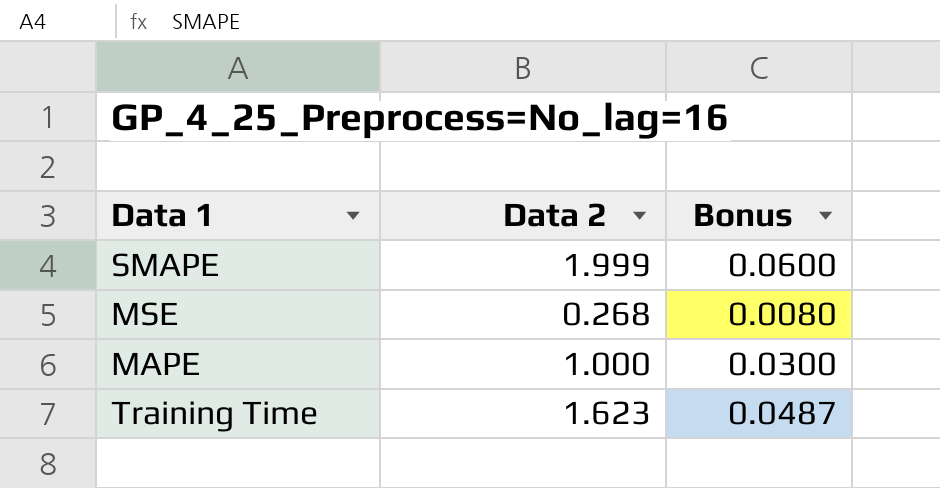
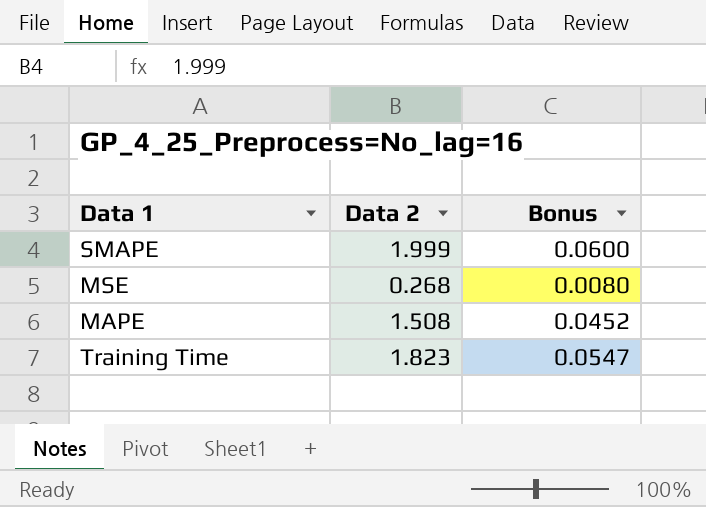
MAPE | Data 2: 1.000 -> 1.508
MAPE | Bonus: 0.0300 -> 0.0452
Training Time | Data 2: 1.623 -> 1.823
Training Time | Bonus: 0.0487 -> 0.0547

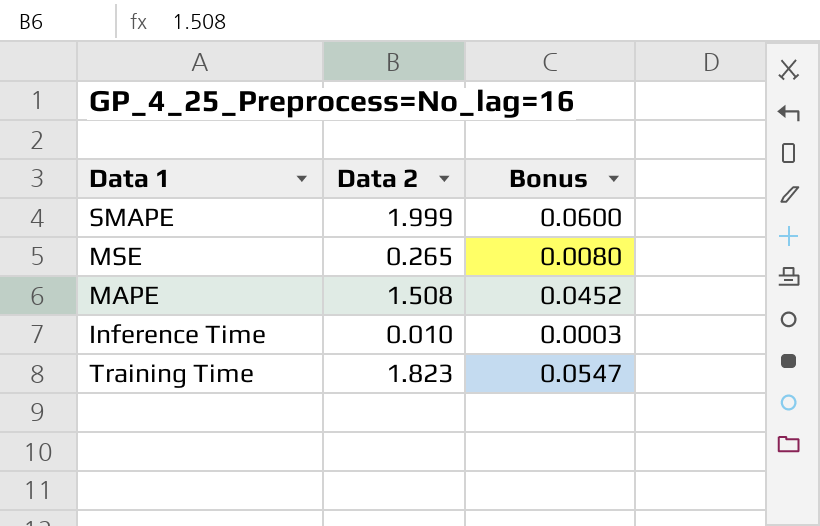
MSE | Data 2: 0.268 -> 0.265
row Inference Time: none -> 0.010 | 0.0003

